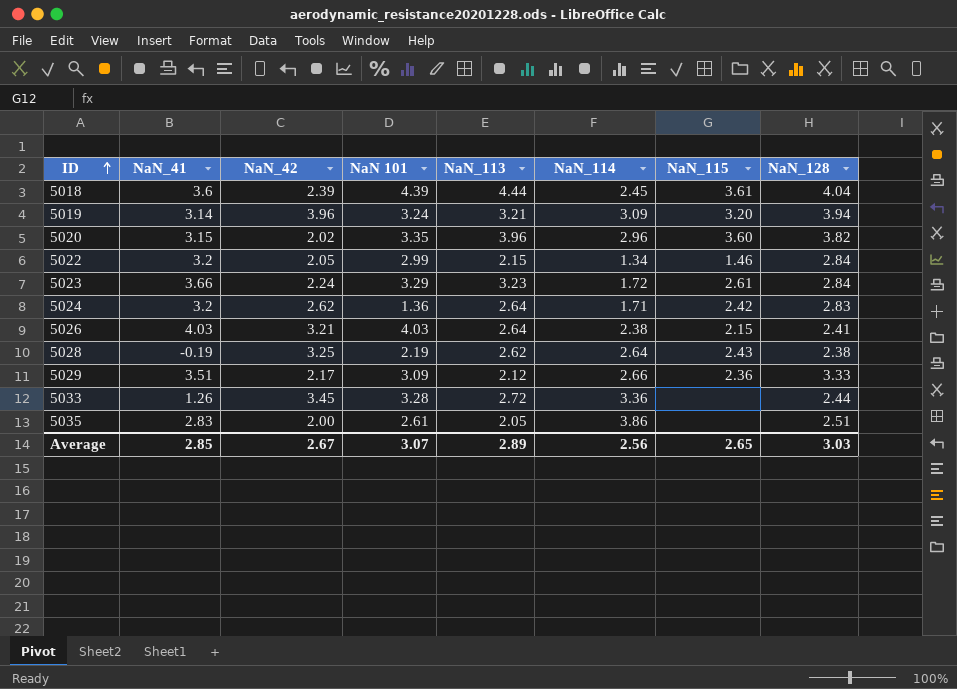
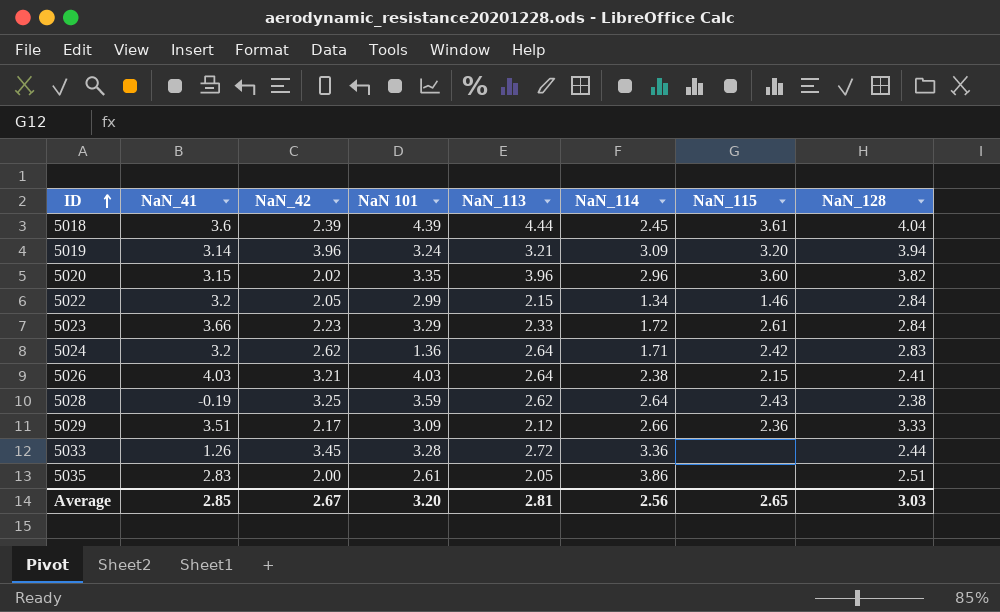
5023 | NaN_42: 2.24 -> 2.23
5023 | NaN_113: 3.23 -> 2.33
5028 | NaN 101: 2.19 -> 3.59
Average | NaN 101: 3.07 -> 3.20
Average | NaN_113: 2.89 -> 2.81

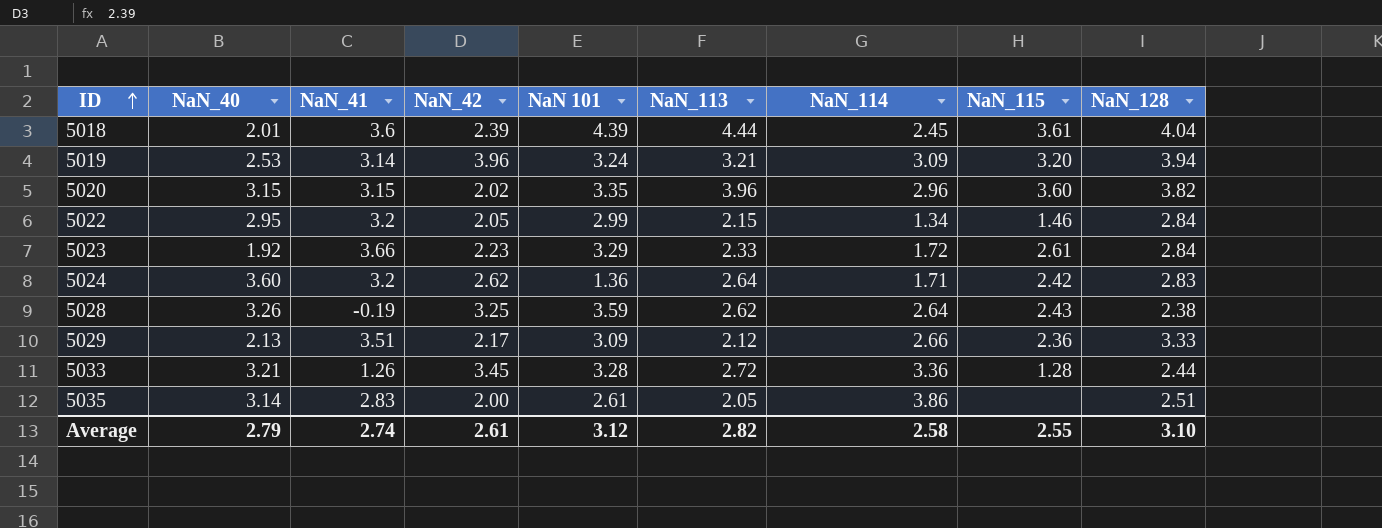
column NaN_40 | position: none -> 2
row 5026: 4.03 | 3.21 | 4.03 | 2.64 | 2.38 | 2.15 | 2.41 -> none
5033 | NaN_115: none -> 1.28
Average | NaN_41: 2.85 -> 2.74
Average | NaN_42: 2.67 -> 2.61
Average | NaN 101: 3.20 -> 3.12
Average | NaN_113: 2.81 -> 2.82
Average | NaN_114: 2.56 -> 2.58
Average | NaN_115: 2.65 -> 2.55
Average | NaN_128: 3.03 -> 3.10

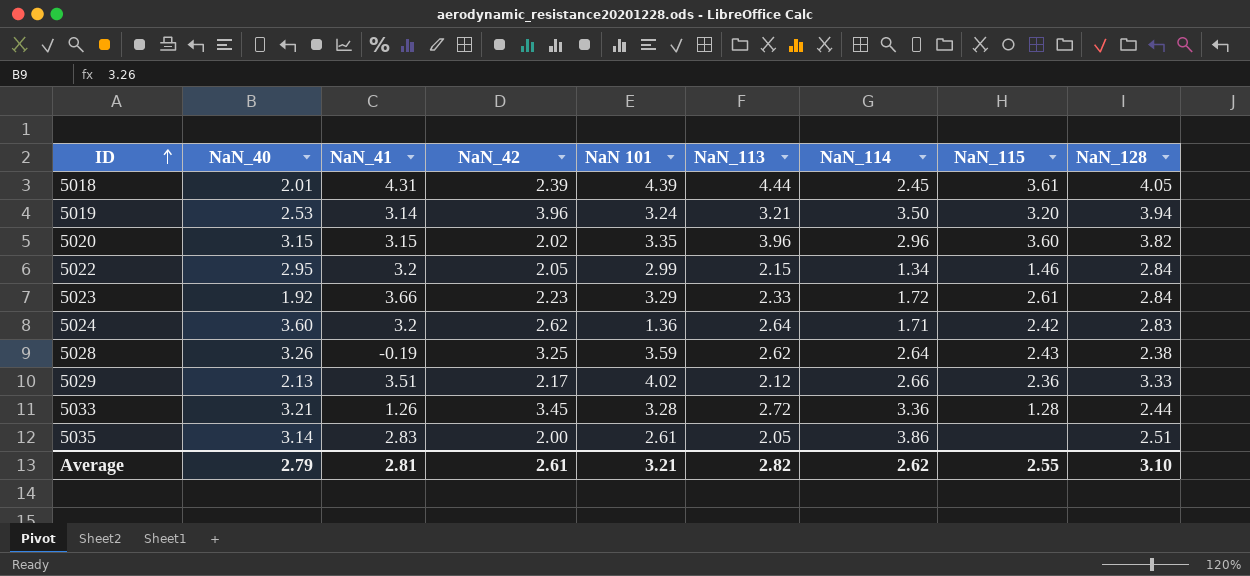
5018 | NaN_41: 3.6 -> 4.31
5018 | NaN_128: 4.04 -> 4.05
5019 | NaN_114: 3.09 -> 3.50
5029 | NaN 101: 3.09 -> 4.02
Average | NaN_41: 2.74 -> 2.81
Average | NaN 101: 3.12 -> 3.21
Average | NaN_114: 2.58 -> 2.62

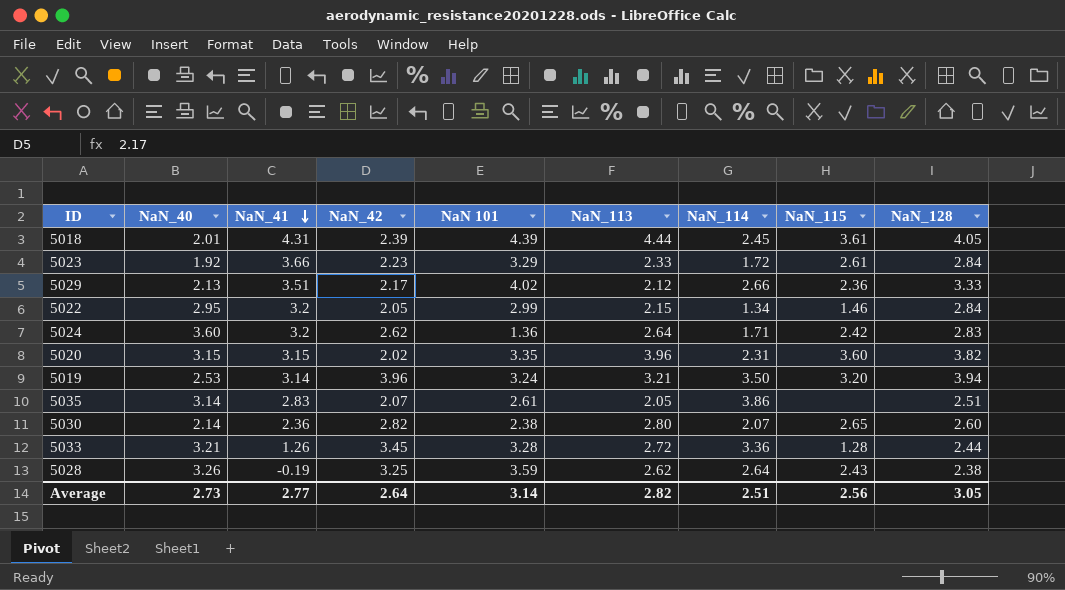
row order: ID ascending -> NaN_41 descending
5020 | NaN_114: 2.96 -> 2.31
5035 | NaN_42: 2.00 -> 2.07
row 5030: none -> 2.14 | 2.36 | 2.82 | 2.38 | 2.80 | 2.07 | 2.65 | 2.60
Average | NaN_40: 2.79 -> 2.73
Average | NaN_41: 2.81 -> 2.77
Average | NaN_42: 2.61 -> 2.64
Average | NaN 101: 3.21 -> 3.14
Average | NaN_114: 2.62 -> 2.51
Average | NaN_115: 2.55 -> 2.56
Average | NaN_128: 3.10 -> 3.05

